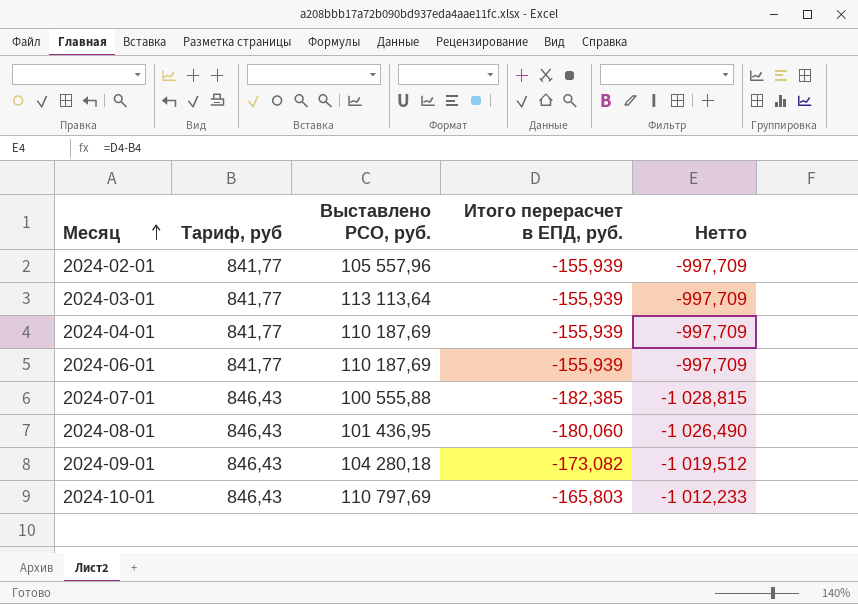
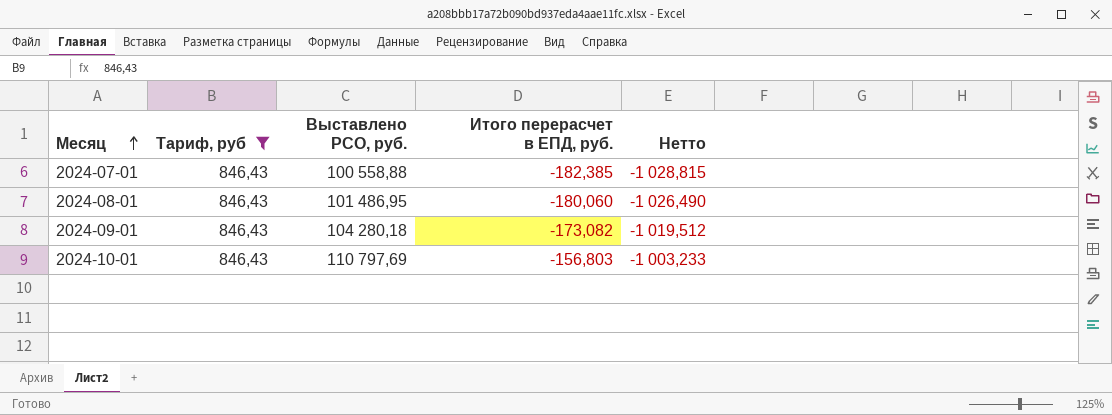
filter: none -> Тариф, руб = 846,43
2024-07-01 | Выставлено РСО, руб.: 100 555,88 -> 100 558,88
2024-08-01 | Выставлено РСО, руб.: 101 436,95 -> 101 486,95
2024-10-01 | Итого перерасчет в ЕПД, руб.: -165,803 -> -156,803
2024-10-01 | Нетто: -1 012,233 -> -1 003,233

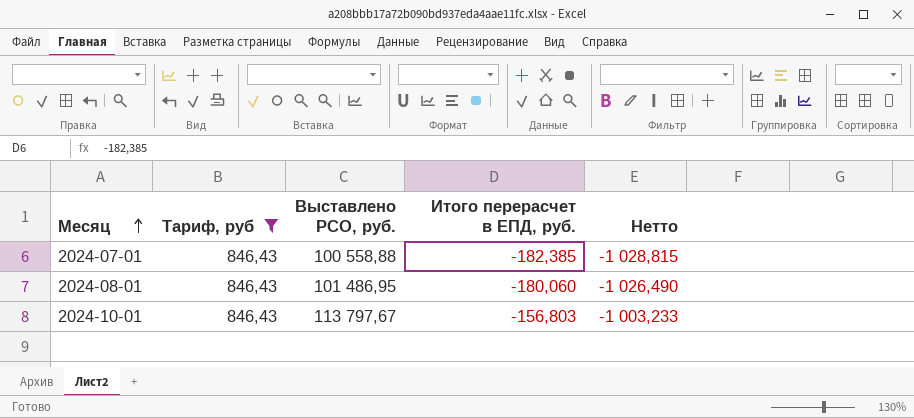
row 2024-09-01: 846,43 | 104 280,18 | -173,082 | -1 019,512 -> none
2024-10-01 | Выставлено РСО, руб.: 110 797,69 -> 113 797,67

